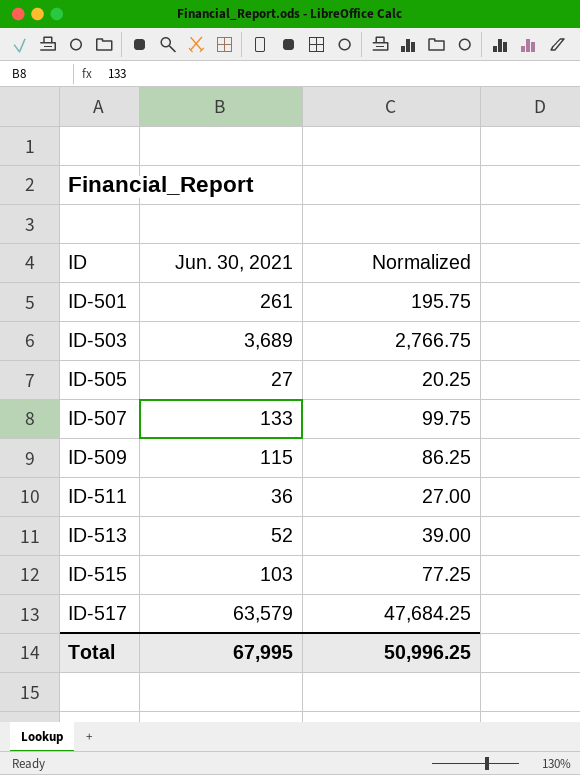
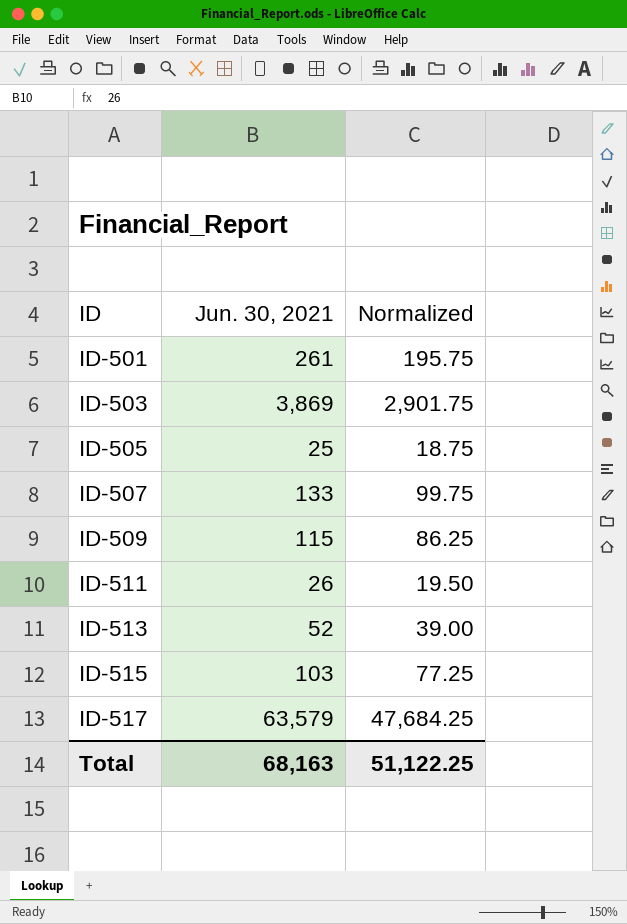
ID-503 | Jun. 30, 2021: 3,689 -> 3,869
ID-503 | Normalized: 2,766.75 -> 2,901.75
ID-505 | Jun. 30, 2021: 27 -> 25
ID-505 | Normalized: 20.25 -> 18.75
ID-511 | Jun. 30, 2021: 36 -> 26
ID-511 | Normalized: 27.00 -> 19.50
Total | Jun. 30, 2021: 67,995 -> 68,163
Total | Normalized: 50,996.25 -> 51,122.25

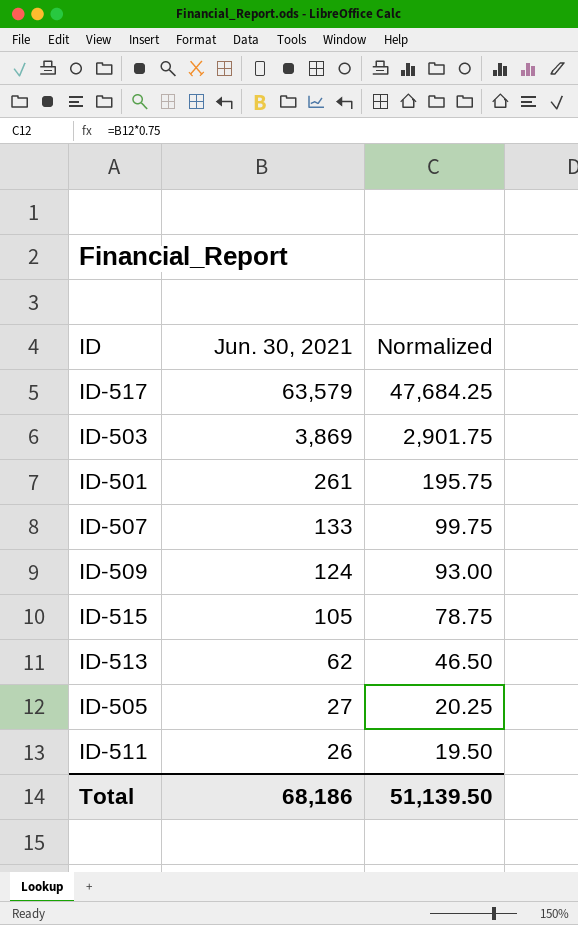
row order: ID ascending -> Jun. 30, 2021 descending
ID-509 | Jun. 30, 2021: 115 -> 124
ID-509 | Normalized: 86.25 -> 93.00
ID-515 | Jun. 30, 2021: 103 -> 105
ID-515 | Normalized: 77.25 -> 78.75
ID-513 | Jun. 30, 2021: 52 -> 62
ID-513 | Normalized: 39.00 -> 46.50
ID-505 | Jun. 30, 2021: 25 -> 27
ID-505 | Normalized: 18.75 -> 20.25
Total | Jun. 30, 2021: 68,163 -> 68,186
Total | Normalized: 51,122.25 -> 51,139.50

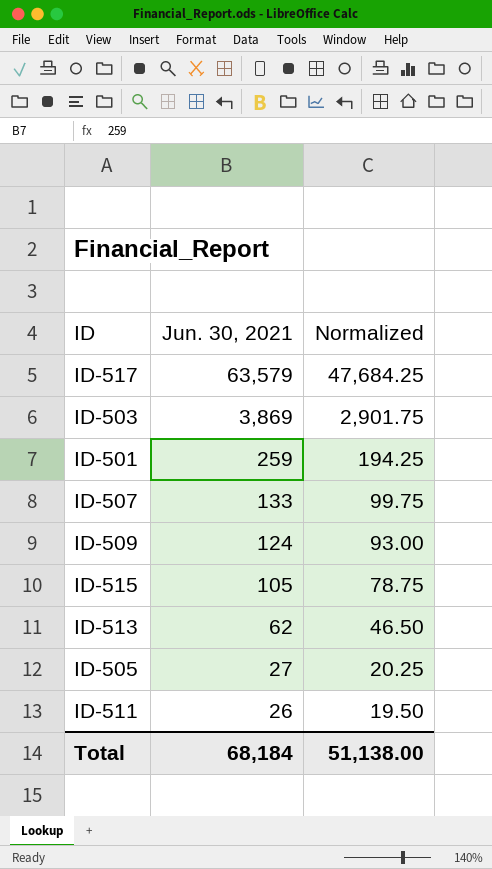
ID-501 | Jun. 30, 2021: 261 -> 259
ID-501 | Normalized: 195.75 -> 194.25
Total | Jun. 30, 2021: 68,186 -> 68,184
Total | Normalized: 51,139.50 -> 51,138.00

